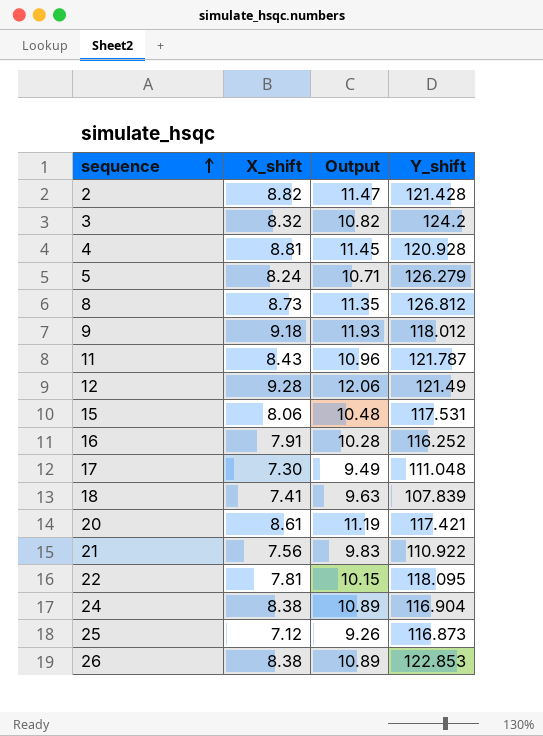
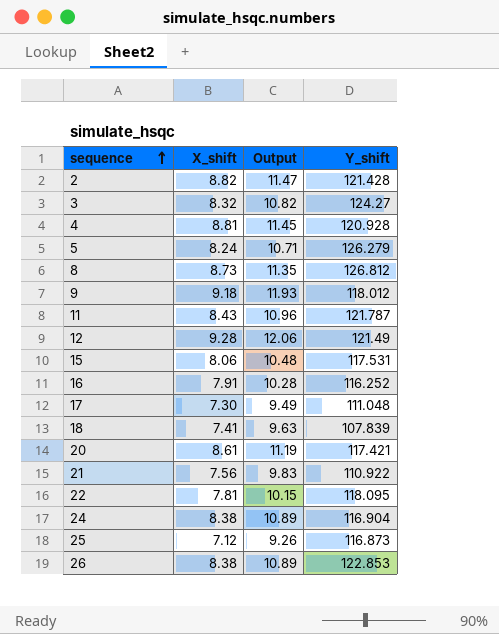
3 | Y_shift: 124.2 -> 124.27

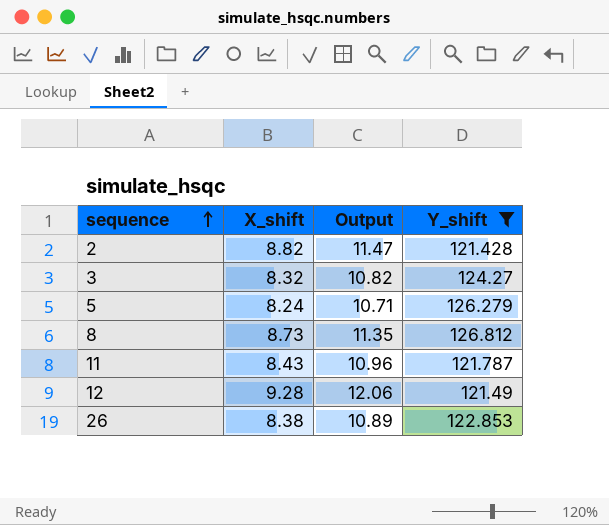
filter: none -> Y_shift >= 121.428

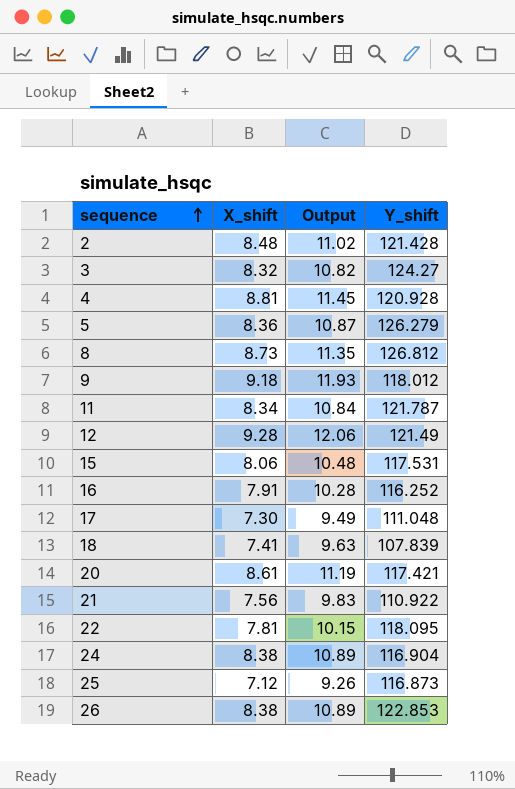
filter: Y_shift >= 121.428 -> none
2 | X_shift: 8.82 -> 8.48
2 | Output: 11.47 -> 11.02
5 | X_shift: 8.24 -> 8.36
5 | Output: 10.71 -> 10.87
11 | X_shift: 8.43 -> 8.34
11 | Output: 10.96 -> 10.84

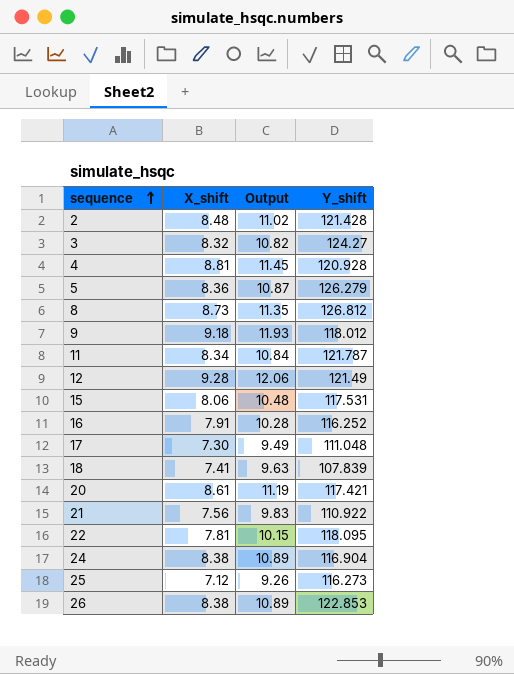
25 | Y_shift: 116.873 -> 116.273

